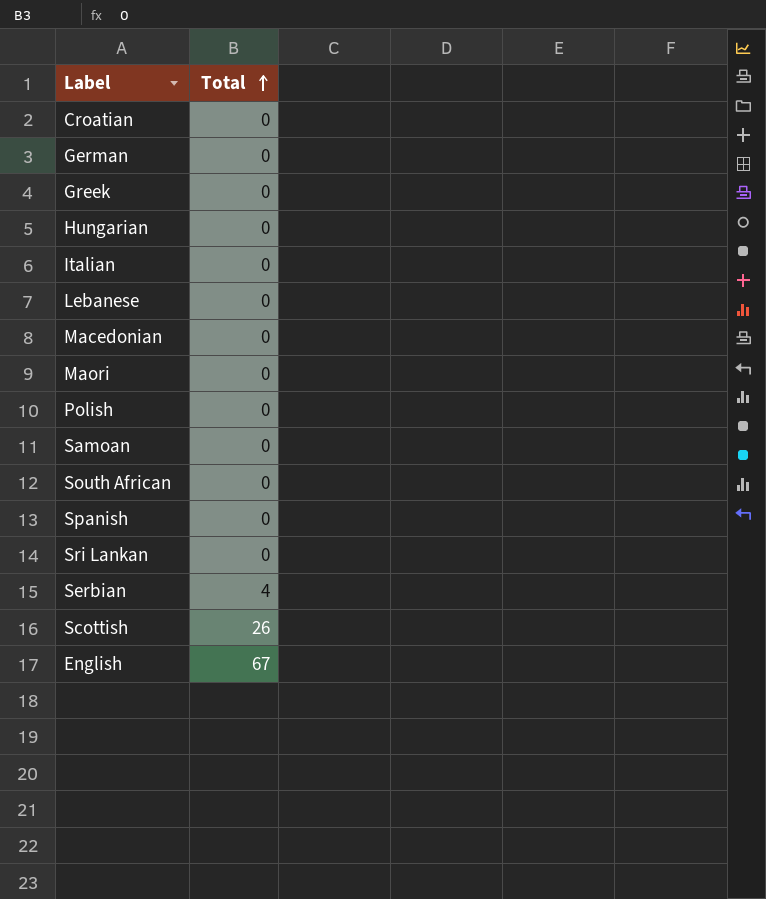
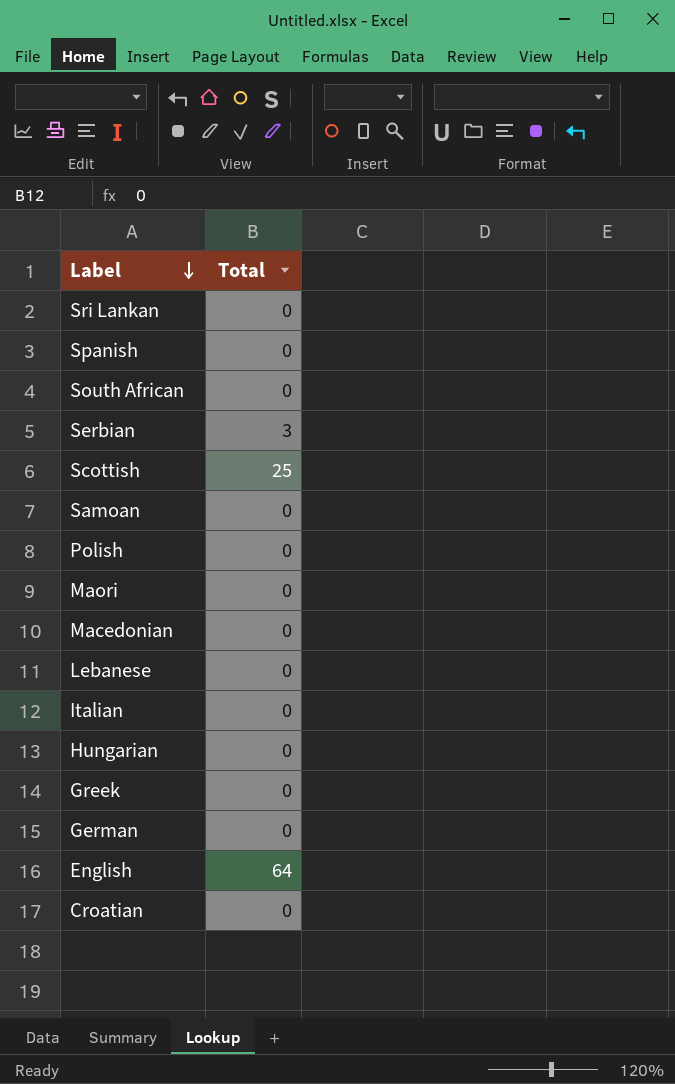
row order: Total ascending -> Label descending
Serbian | Total: 4 -> 3
Scottish | Total: 26 -> 25
English | Total: 67 -> 64

